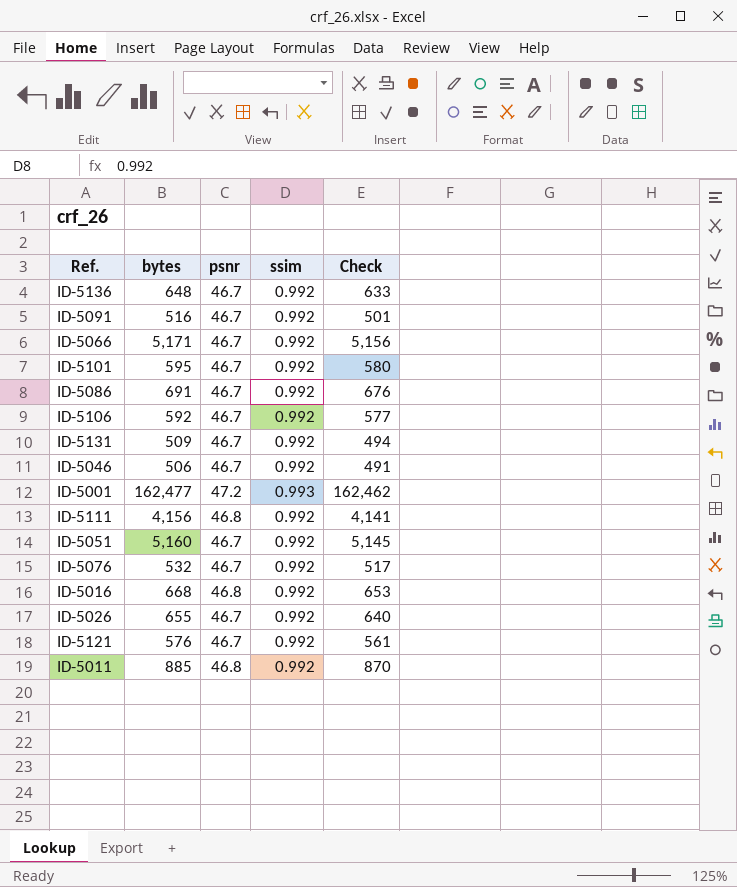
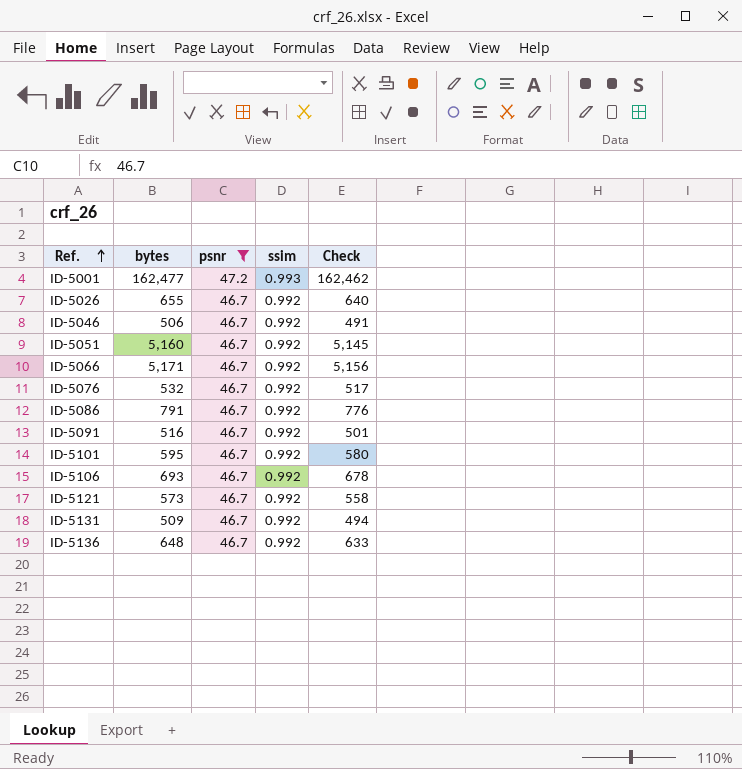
filter: none -> psnr != 46.8
row order: none -> Ref. ascending
ID-5086 | bytes: 691 -> 791
ID-5086 | Check: 676 -> 776
ID-5106 | bytes: 592 -> 693
ID-5106 | Check: 577 -> 678
ID-5121 | bytes: 576 -> 573
ID-5121 | Check: 561 -> 558

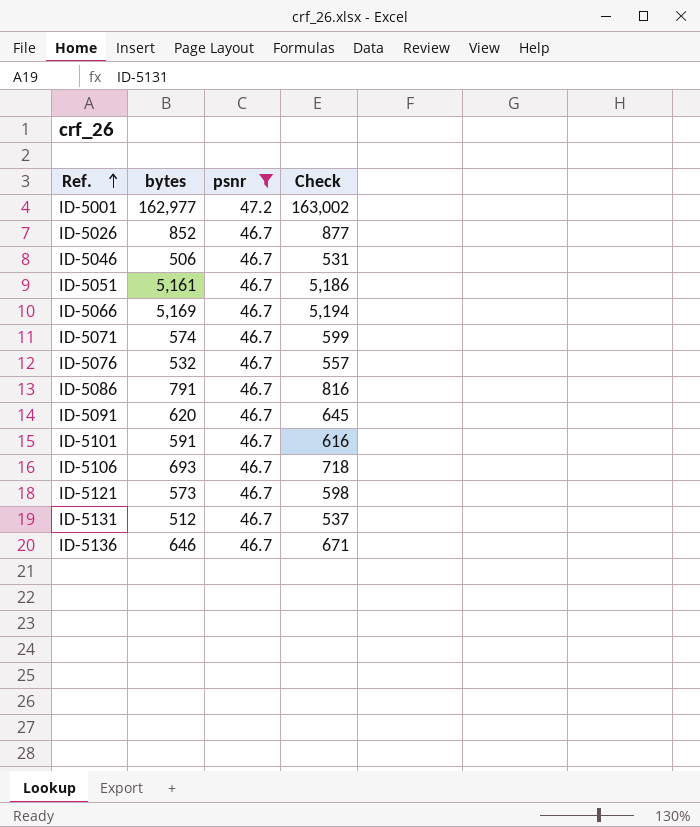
column ssim | position: 4 -> none
column Check | formula: [bytes] - 15 -> [bytes] + 25
ID-5001 | bytes: 162,477 -> 162,977
ID-5026 | bytes: 655 -> 852
ID-5051 | bytes: 5,160 -> 5,161
ID-5066 | bytes: 5,171 -> 5,169
row ID-5071: none -> 574 | 46.7 | 599
ID-5091 | bytes: 516 -> 620
ID-5101 | bytes: 595 -> 591
ID-5131 | bytes: 509 -> 512
ID-5136 | bytes: 648 -> 646

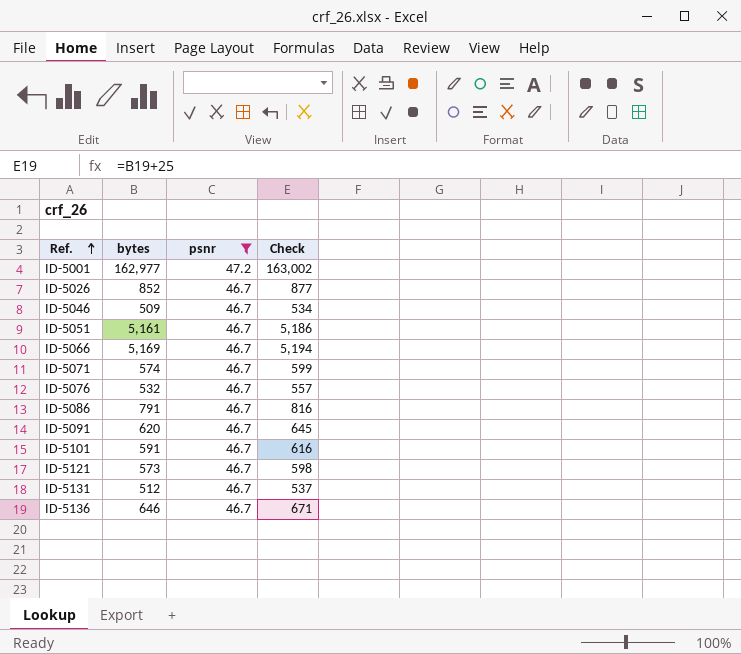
row ID-5106: 693 | 46.7 | 718 -> none
ID-5046 | bytes: 506 -> 509
ID-5046 | Check: 531 -> 534

